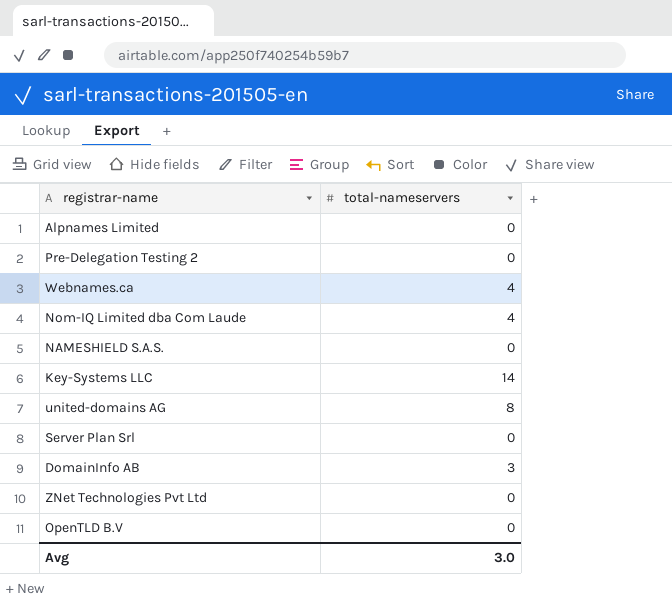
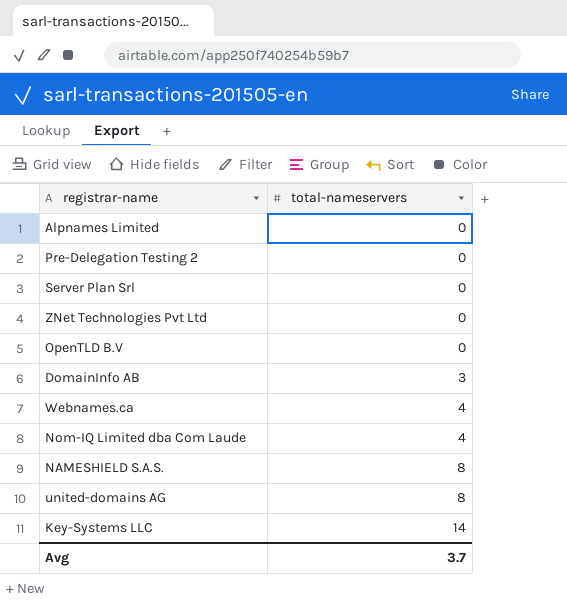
row order: none -> total-nameservers ascending
NAMESHIELD S.A.S. | total-nameservers: 0 -> 8
Avg | total-nameservers: 3.0 -> 3.7

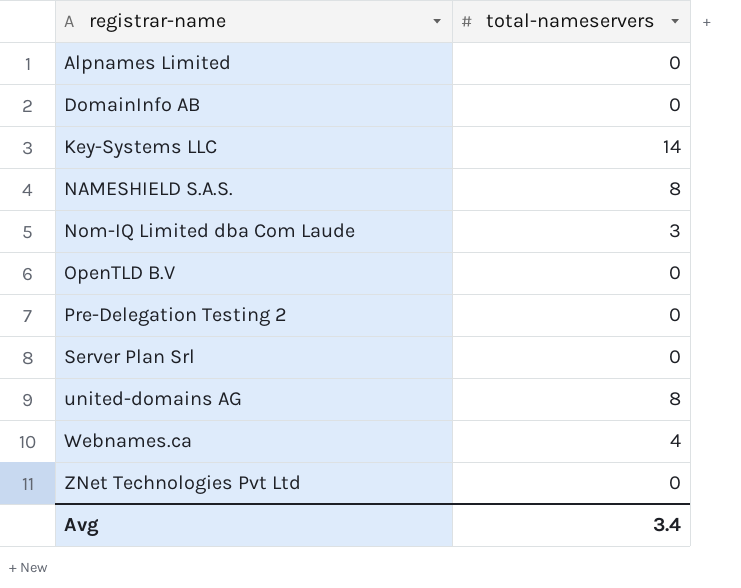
row order: total-nameservers ascending -> registrar-name ascending
DomainInfo AB | total-nameservers: 3 -> 0
Nom-IQ Limited dba Com Laude | total-nameservers: 4 -> 3
Avg | total-nameservers: 3.7 -> 3.4

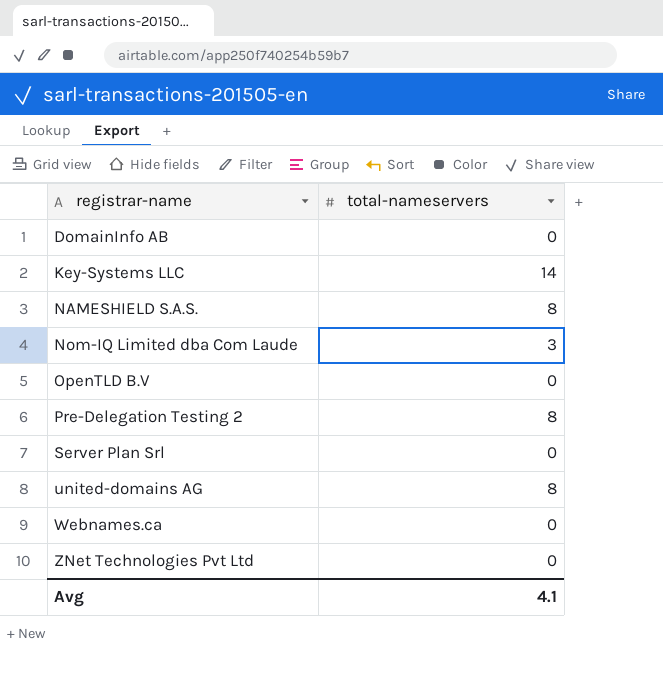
row Alpnames Limited: 0 -> none
Pre-Delegation Testing 2 | total-nameservers: 0 -> 8
Webnames.ca | total-nameservers: 4 -> 0
Avg | total-nameservers: 3.4 -> 4.1

